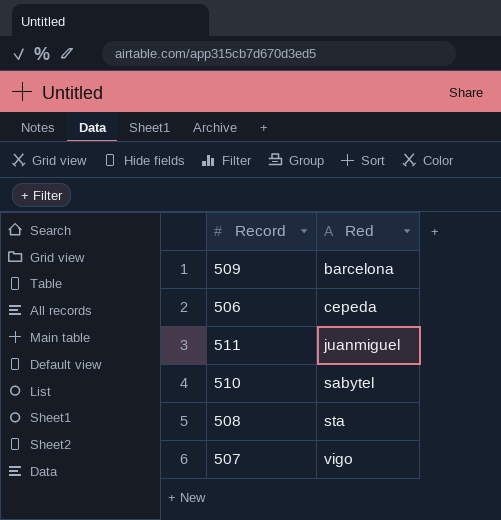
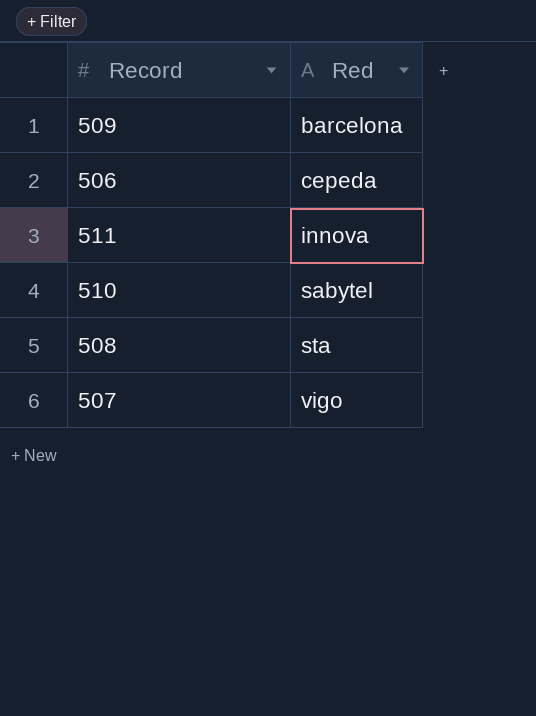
511 | Red: juanmiguel -> innova

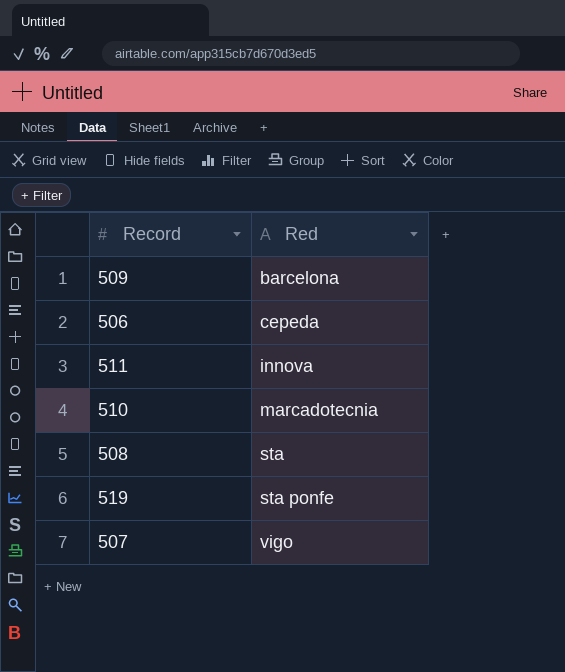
510 | Red: sabytel -> marcadotecnia
row 519: none -> sta ponfe

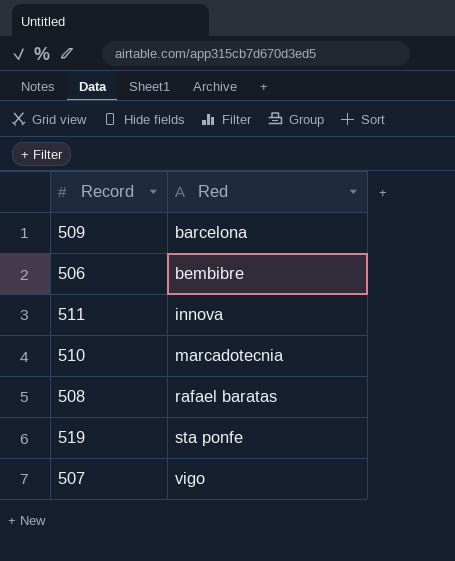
506 | Red: cepeda -> bembibre
508 | Red: sta -> rafael baratas

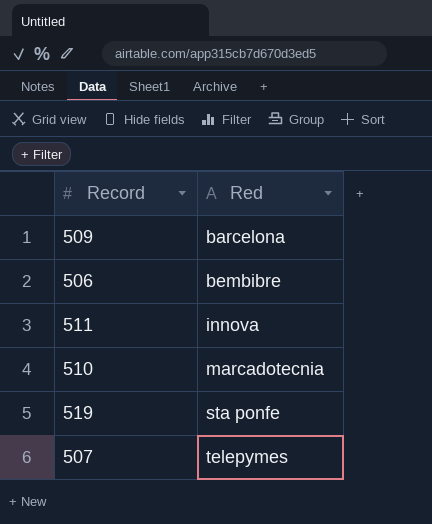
row 508: rafael baratas -> none
507 | Red: vigo -> telepymes

